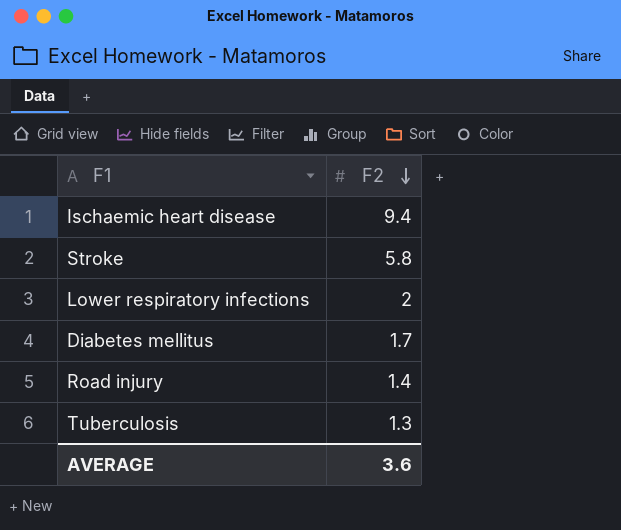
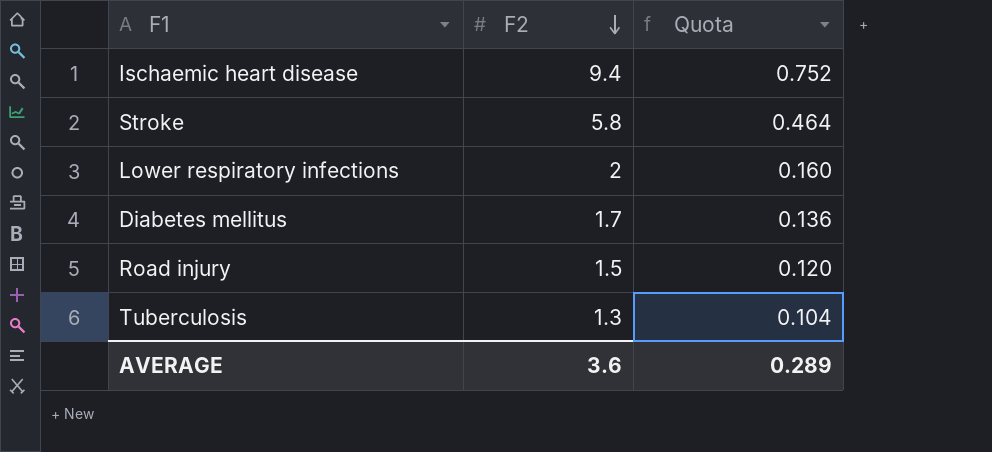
column Quota | formula: none -> [F2] * 0.08
Road injury | F2: 1.4 -> 1.5

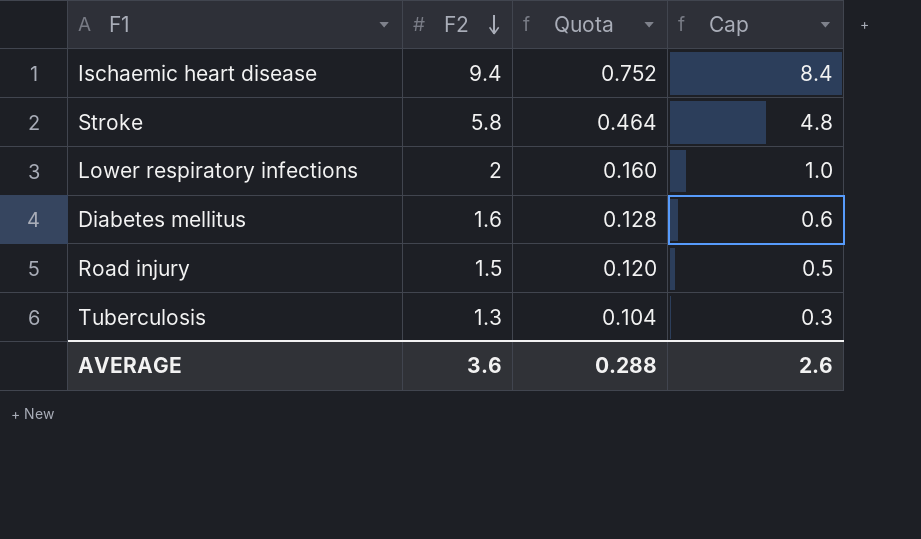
column Cap | formula: none -> [F2] - 1
Diabetes mellitus | F2: 1.7 -> 1.6
Diabetes mellitus | Quota: 0.136 -> 0.128
AVERAGE | Quota: 0.289 -> 0.288

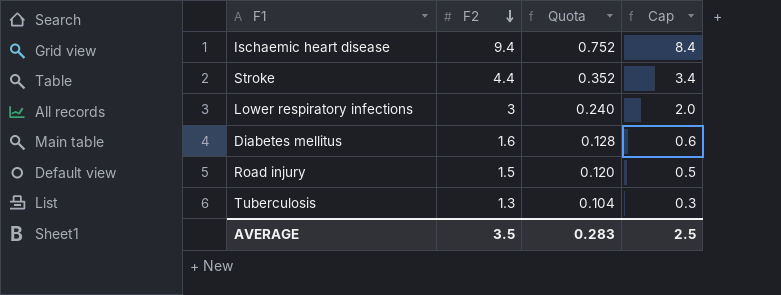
Stroke | F2: 5.8 -> 4.4
Stroke | Quota: 0.464 -> 0.352
Stroke | Cap: 4.8 -> 3.4
Lower respiratory infections | F2: 2 -> 3
Lower respiratory infections | Quota: 0.160 -> 0.240
Lower respiratory infections | Cap: 1.0 -> 2.0
AVERAGE | F2: 3.6 -> 3.5
AVERAGE | Quota: 0.288 -> 0.283
AVERAGE | Cap: 2.6 -> 2.5

